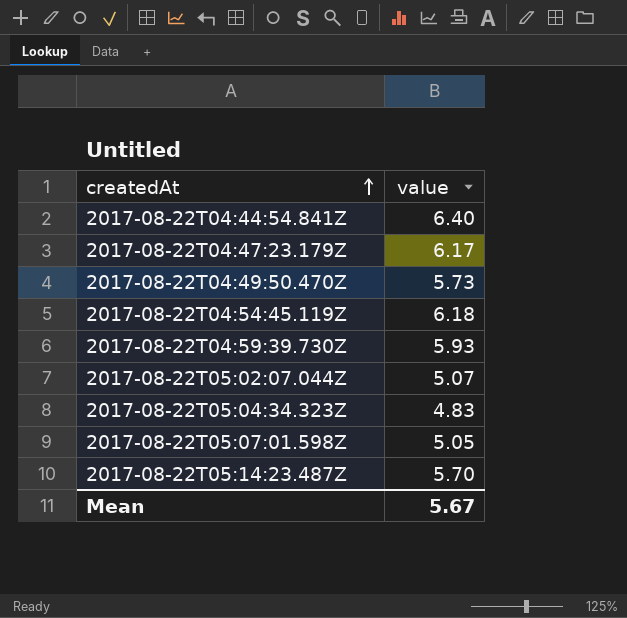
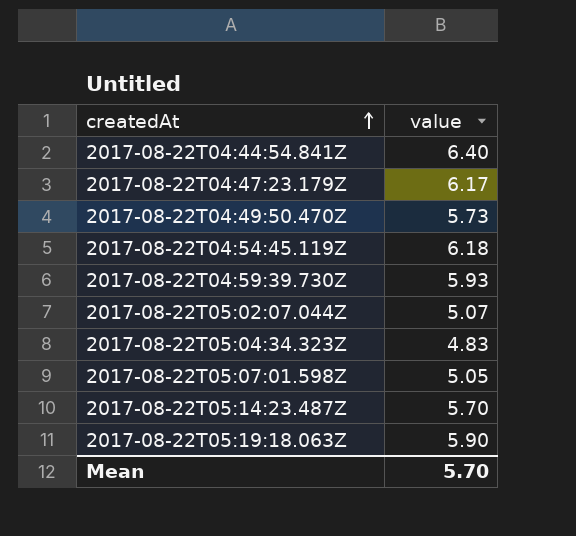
row 2017-08-22T05:19:18.063Z: none -> 5.90
Mean | value: 5.67 -> 5.70

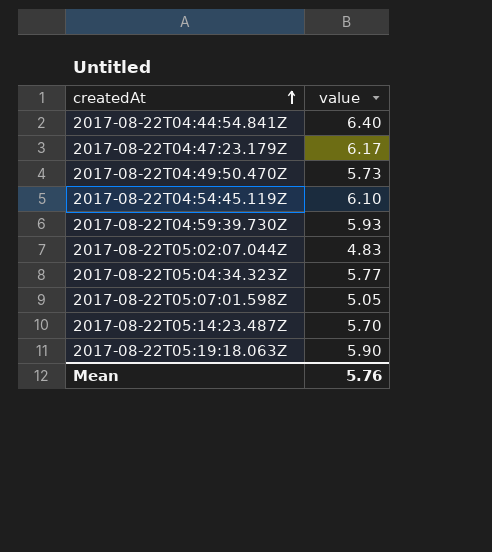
2017-08-22T04:54:45.119Z | value: 6.18 -> 6.10
2017-08-22T05:02:07.044Z | value: 5.07 -> 4.83
2017-08-22T05:04:34.323Z | value: 4.83 -> 5.77
Mean | value: 5.70 -> 5.76

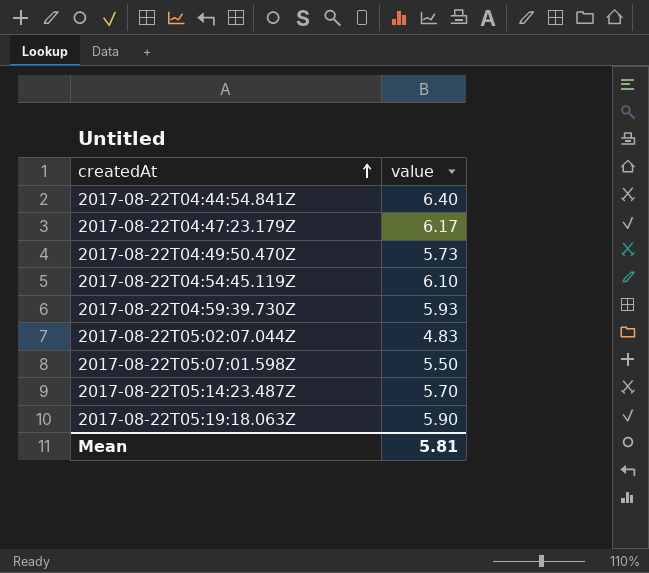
row 2017-08-22T05:04:34.323Z: 5.77 -> none
2017-08-22T05:07:01.598Z | value: 5.05 -> 5.50
Mean | value: 5.76 -> 5.81

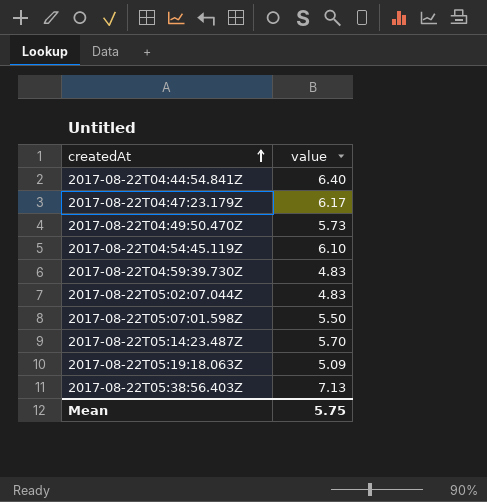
2017-08-22T04:59:39.730Z | value: 5.93 -> 4.83
2017-08-22T05:19:18.063Z | value: 5.90 -> 5.09
row 2017-08-22T05:38:56.403Z: none -> 7.13
Mean | value: 5.81 -> 5.75

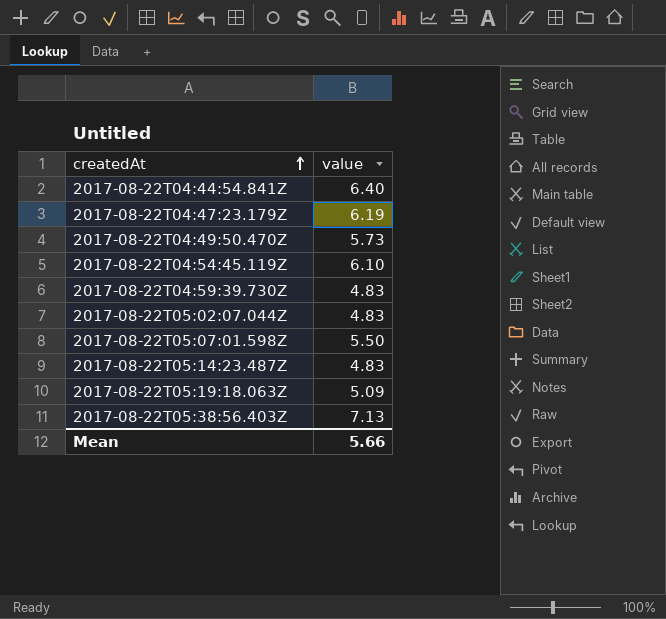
2017-08-22T04:47:23.179Z | value: 6.17 -> 6.19
2017-08-22T05:14:23.487Z | value: 5.70 -> 4.83
Mean | value: 5.75 -> 5.66

